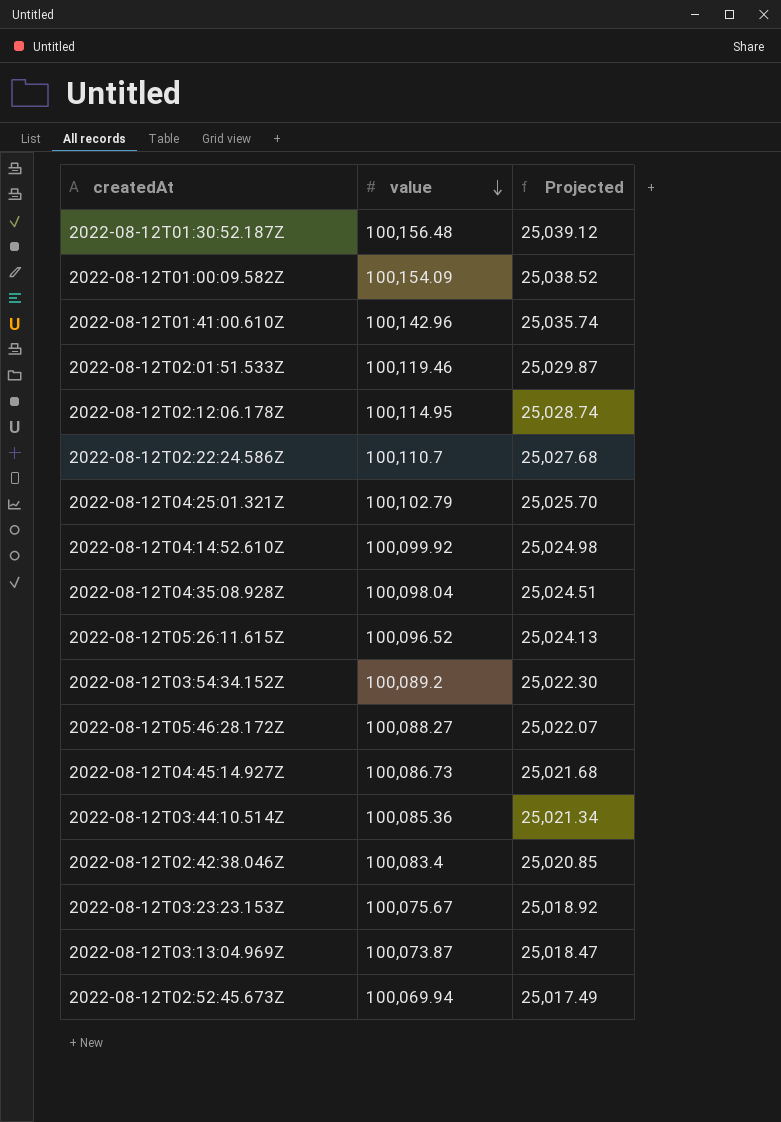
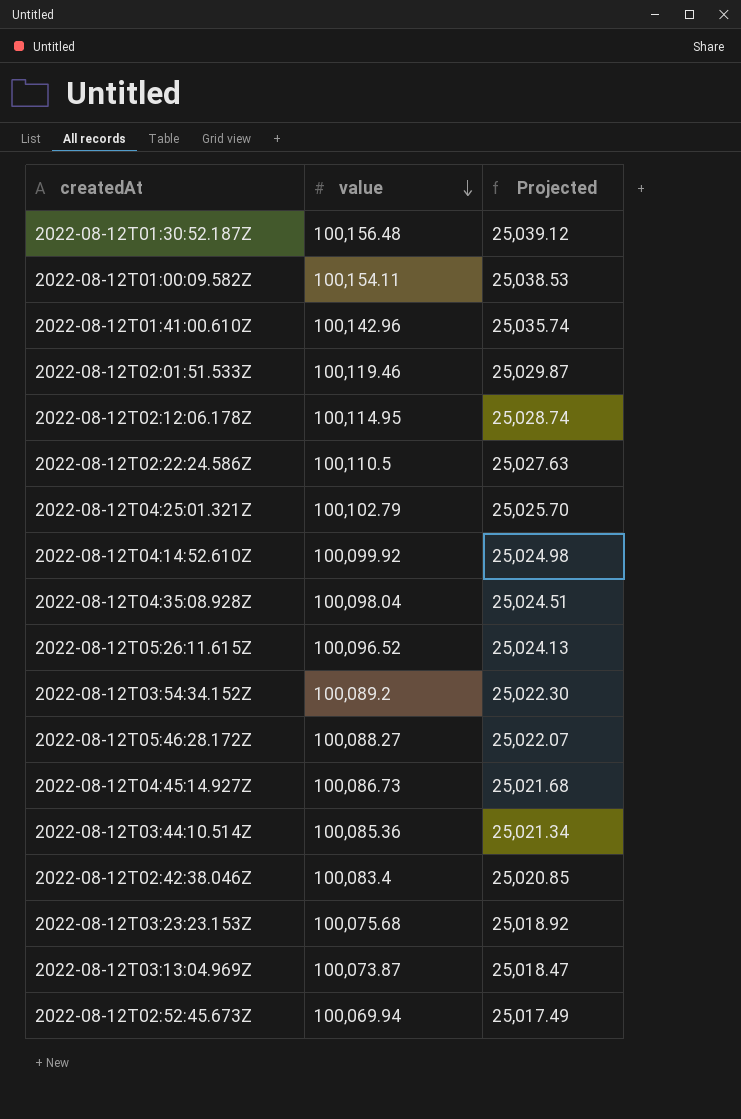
2022-08-12T01:00:09.582Z | value: 100,154.09 -> 100,154.11
2022-08-12T01:00:09.582Z | Projected: 25,038.52 -> 25,038.53
2022-08-12T02:22:24.586Z | value: 100,110.7 -> 100,110.5
2022-08-12T02:22:24.586Z | Projected: 25,027.68 -> 25,027.63
2022-08-12T03:23:23.153Z | value: 100,075.67 -> 100,075.68

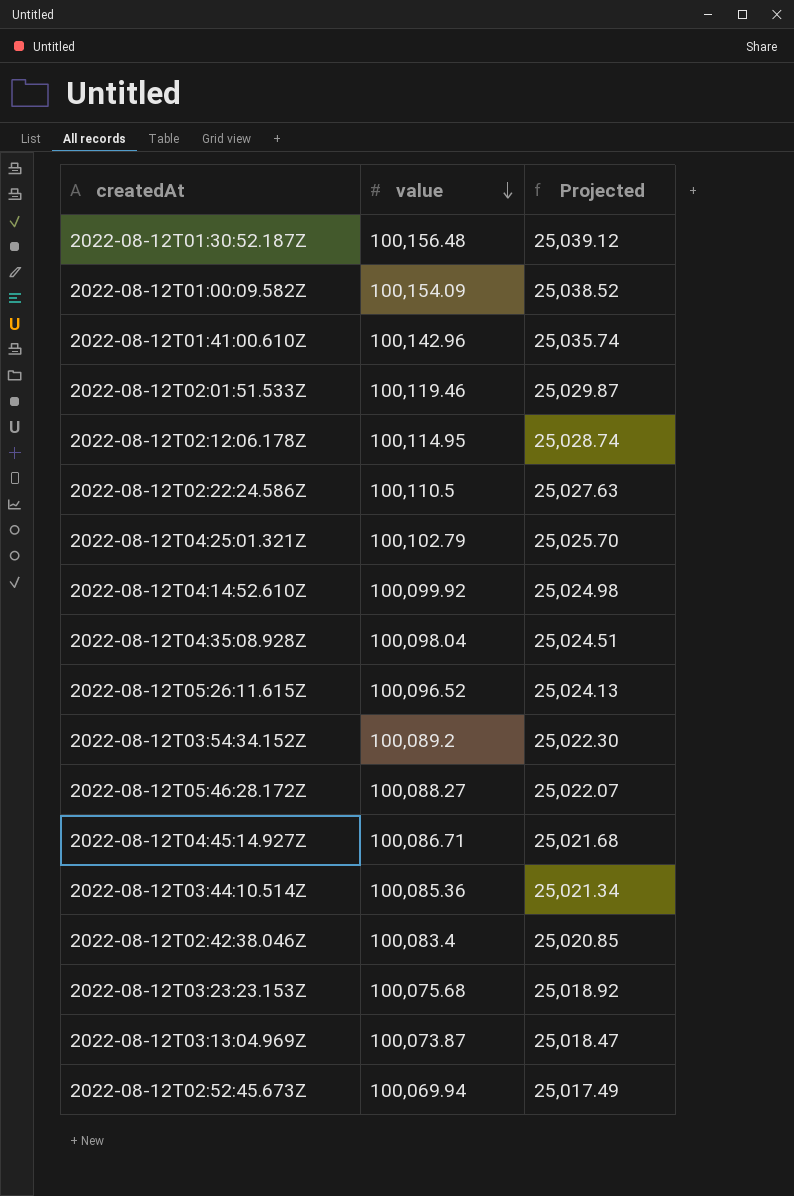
2022-08-12T01:00:09.582Z | value: 100,154.11 -> 100,154.09
2022-08-12T01:00:09.582Z | Projected: 25,038.53 -> 25,038.52
2022-08-12T04:45:14.927Z | value: 100,086.73 -> 100,086.71

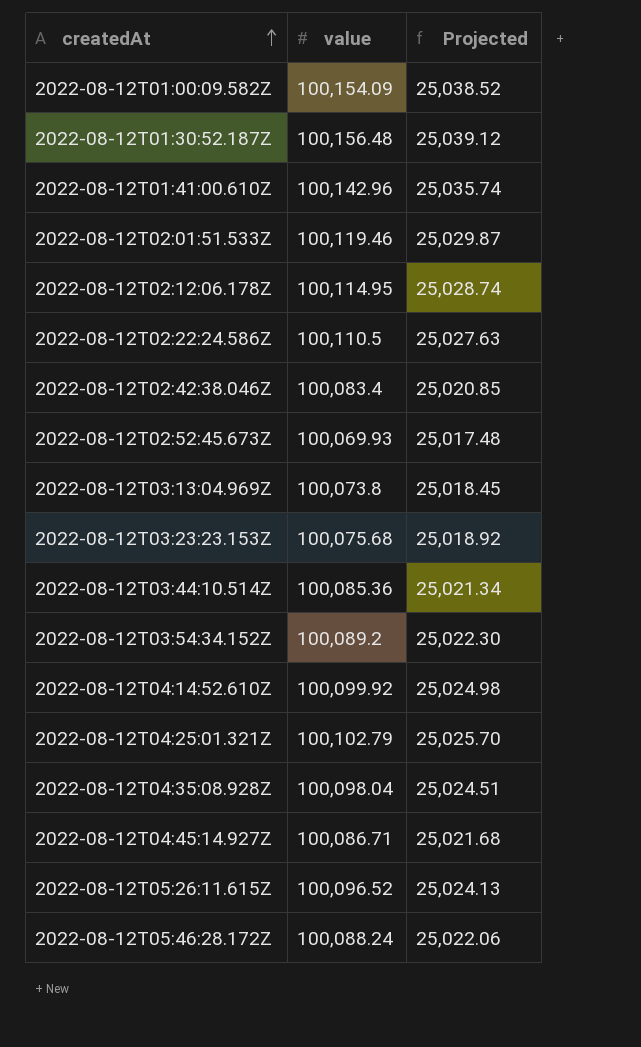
row order: value descending -> createdAt ascending
2022-08-12T02:52:45.673Z | value: 100,069.94 -> 100,069.93
2022-08-12T02:52:45.673Z | Projected: 25,017.49 -> 25,017.48
2022-08-12T03:13:04.969Z | value: 100,073.87 -> 100,073.8
2022-08-12T03:13:04.969Z | Projected: 25,018.47 -> 25,018.45
2022-08-12T05:46:28.172Z | value: 100,088.27 -> 100,088.24
2022-08-12T05:46:28.172Z | Projected: 25,022.07 -> 25,022.06

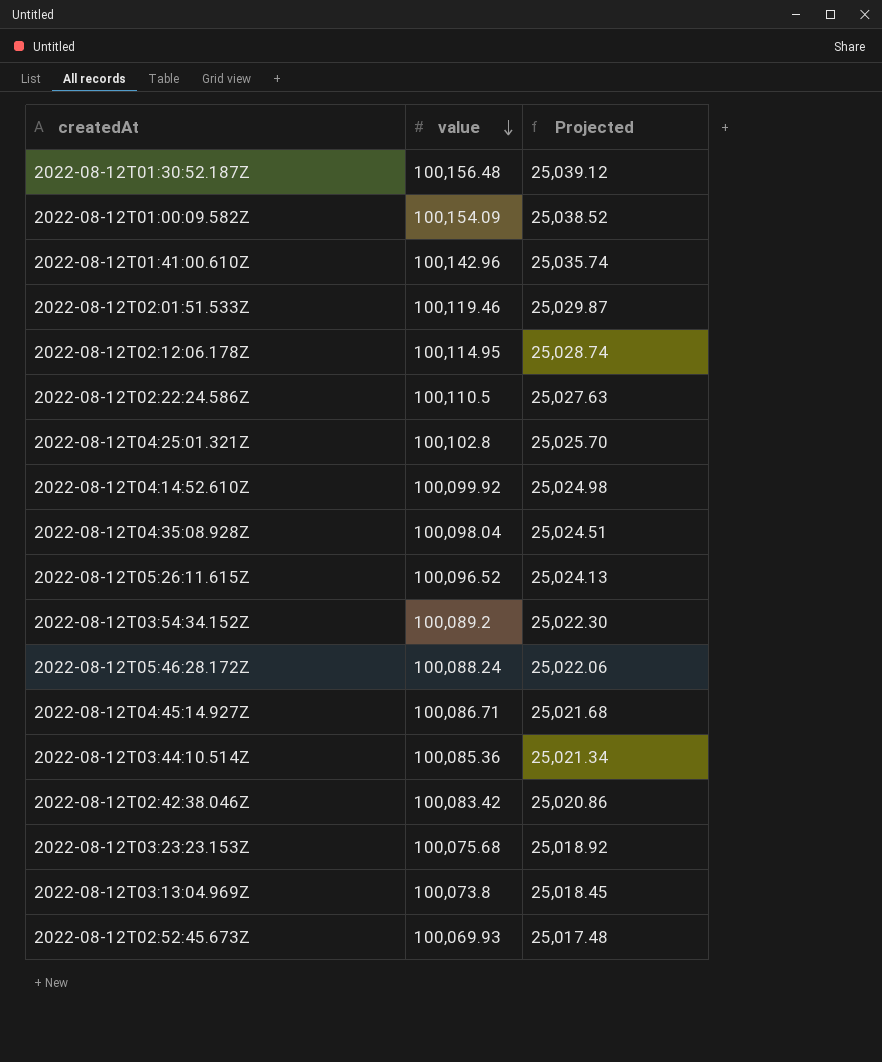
row order: createdAt ascending -> value descending
2022-08-12T04:25:01.321Z | value: 100,102.79 -> 100,102.8
2022-08-12T02:42:38.046Z | value: 100,083.4 -> 100,083.42
2022-08-12T02:42:38.046Z | Projected: 25,020.85 -> 25,020.86

